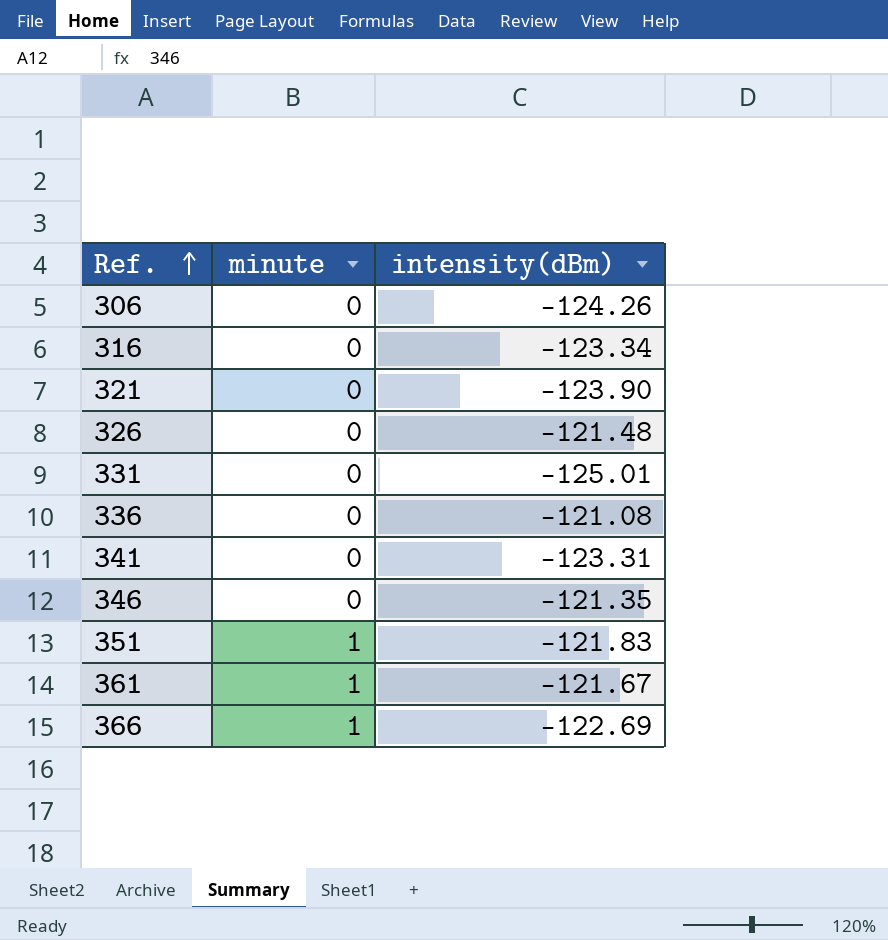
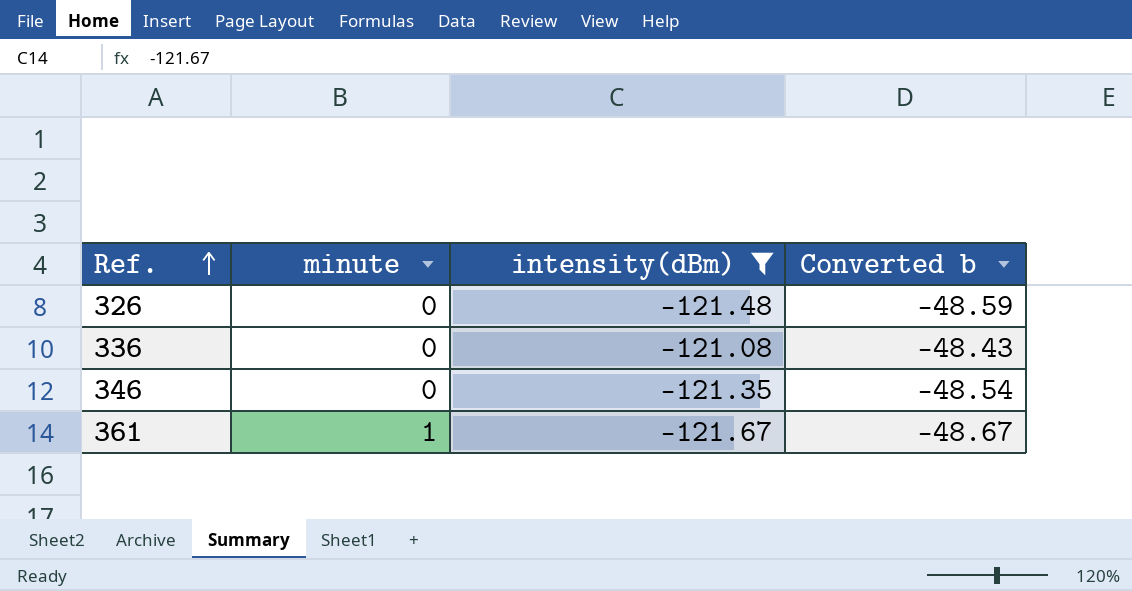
filter: none -> intensity(dBm) >= -121.67
column Converted b | formula: none -> [intensity(dBm)] * 0.4

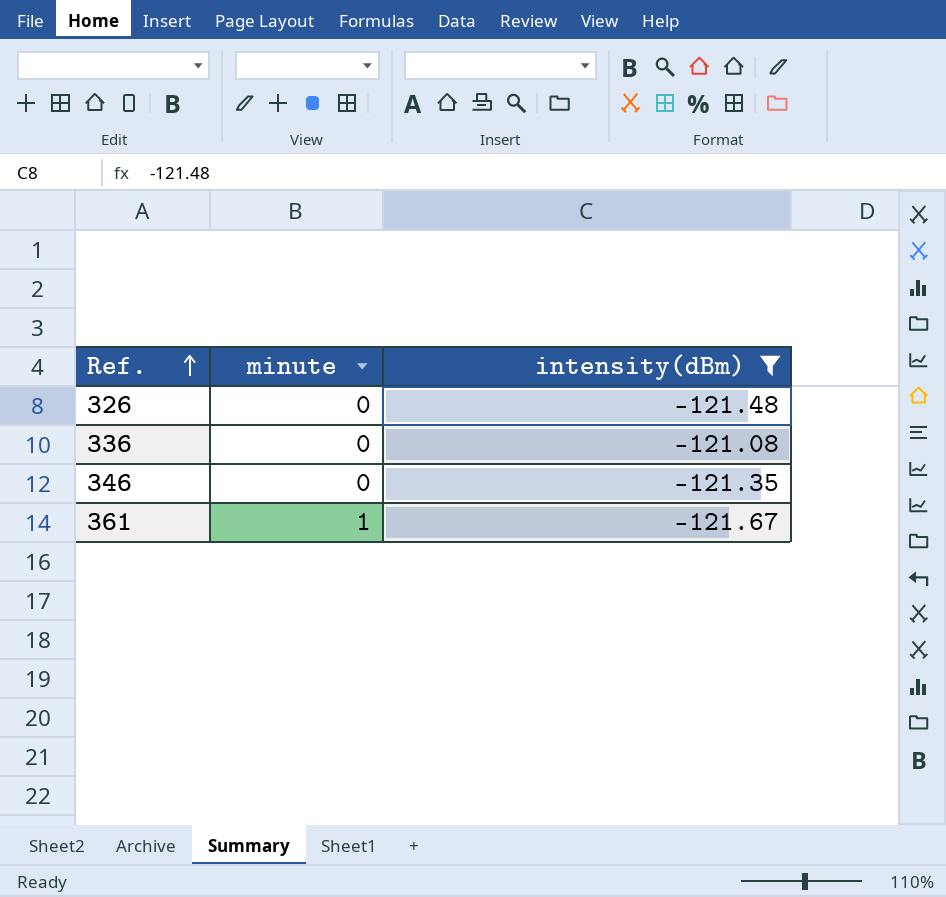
column Converted b | formula: [intensity(dBm)] * 0.4 -> none

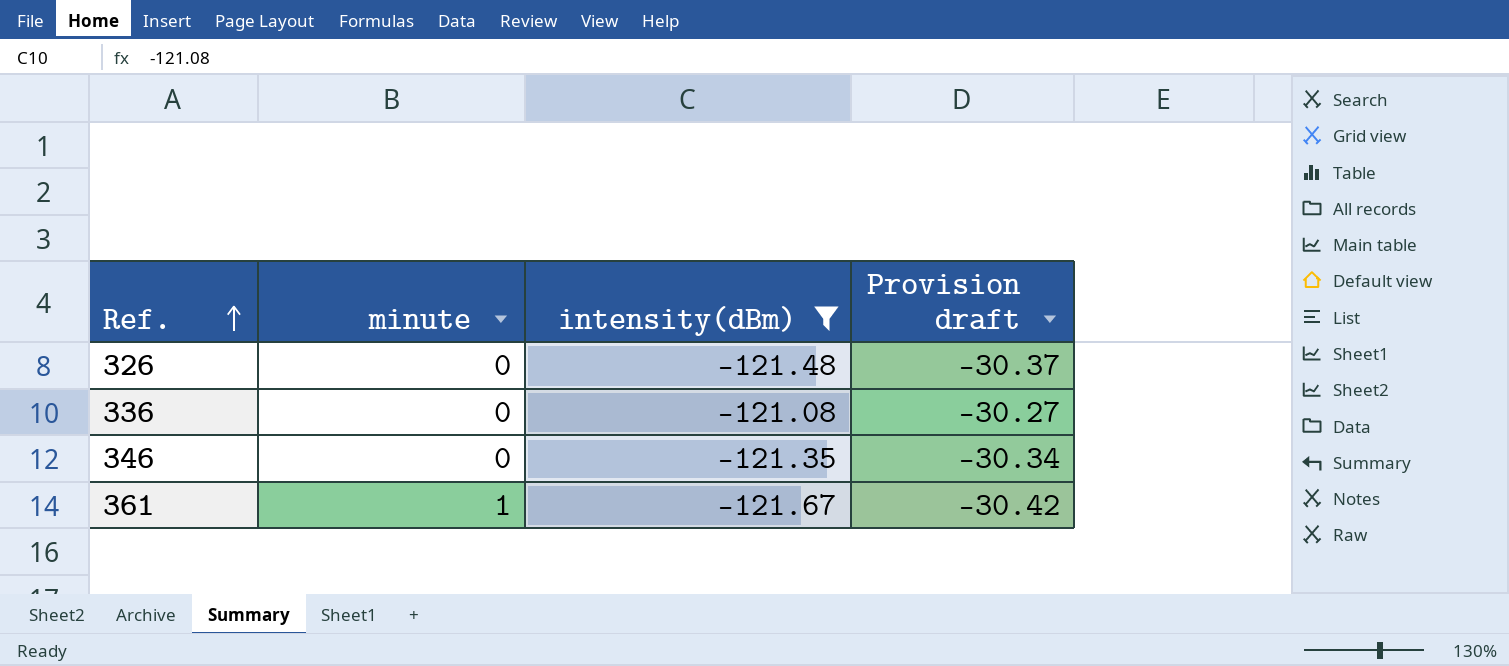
column Provision draft | formula: none -> [intensity(dBm)] * 0.25

